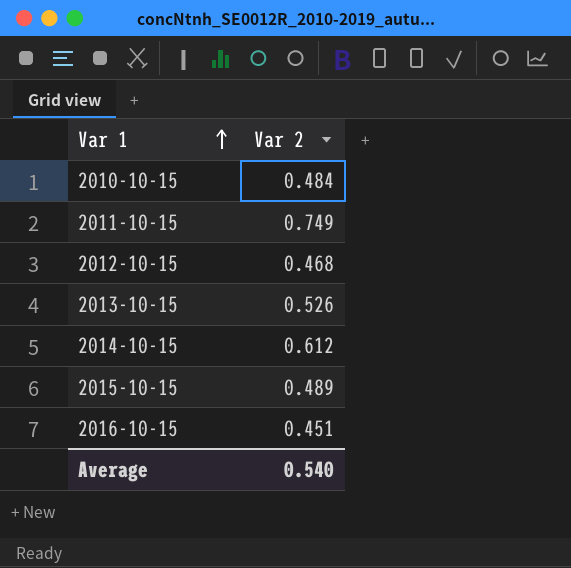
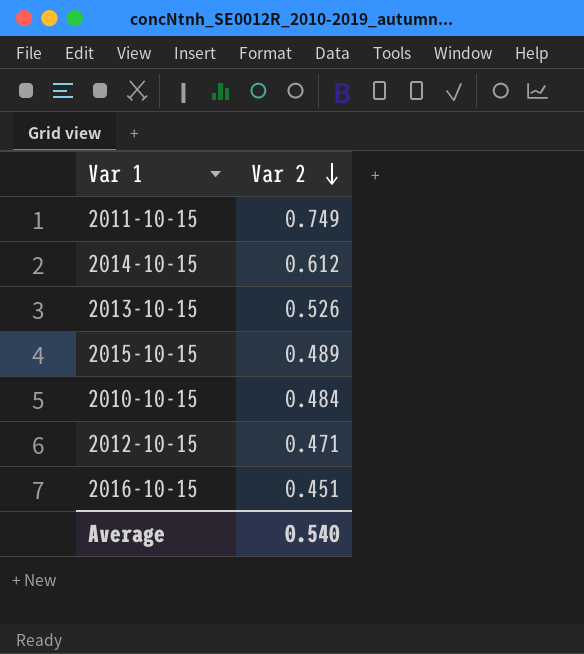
row order: Var 1 ascending -> Var 2 descending
2012-10-15 | Var 2: 0.468 -> 0.471

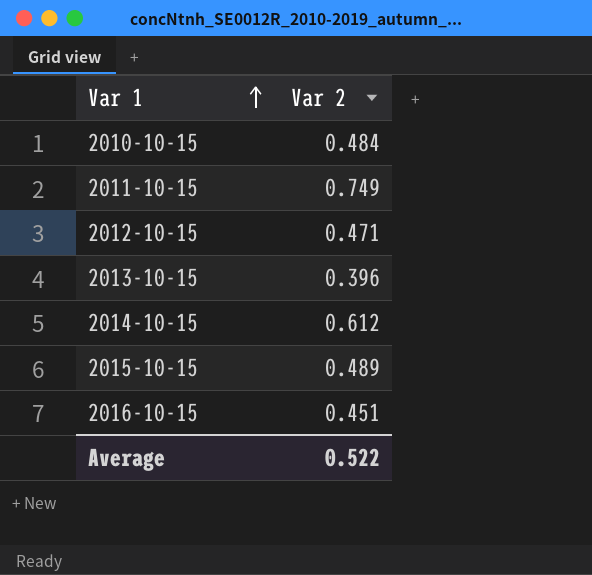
row order: Var 2 descending -> Var 1 ascending
2013-10-15 | Var 2: 0.526 -> 0.396
Average | Var 2: 0.540 -> 0.522

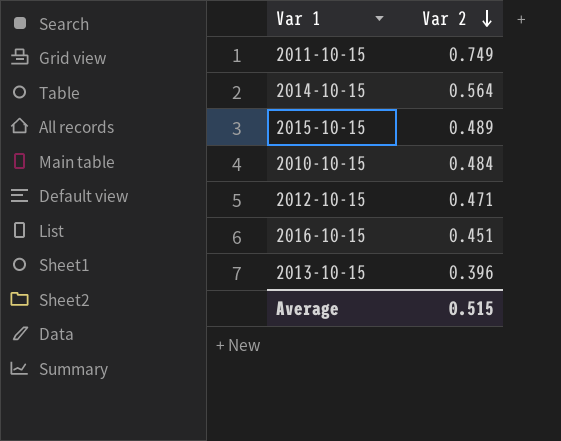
row order: Var 1 ascending -> Var 2 descending
2014-10-15 | Var 2: 0.612 -> 0.564
Average | Var 2: 0.522 -> 0.515

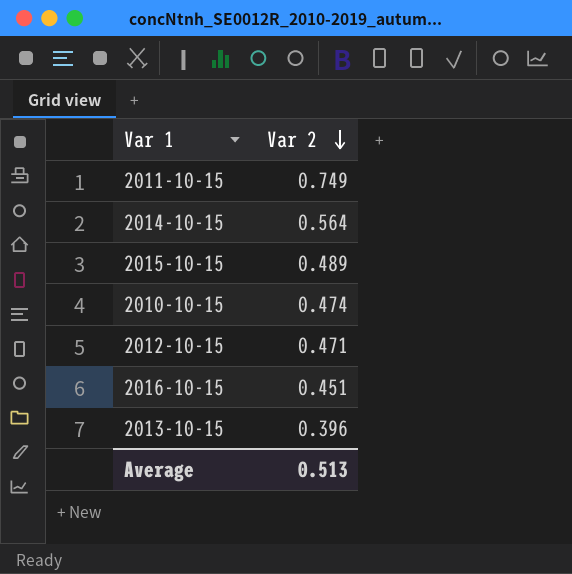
2010-10-15 | Var 2: 0.484 -> 0.474
Average | Var 2: 0.515 -> 0.513

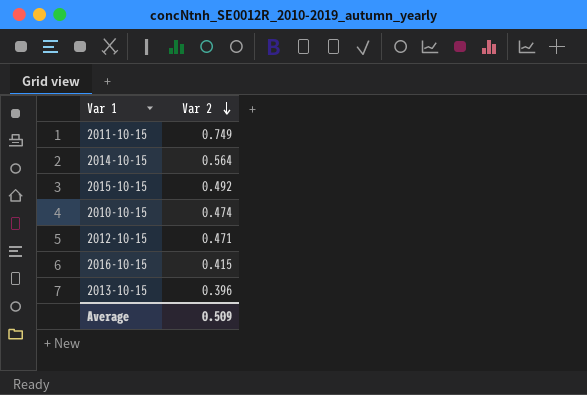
2015-10-15 | Var 2: 0.489 -> 0.492
2016-10-15 | Var 2: 0.451 -> 0.415
Average | Var 2: 0.513 -> 0.509

